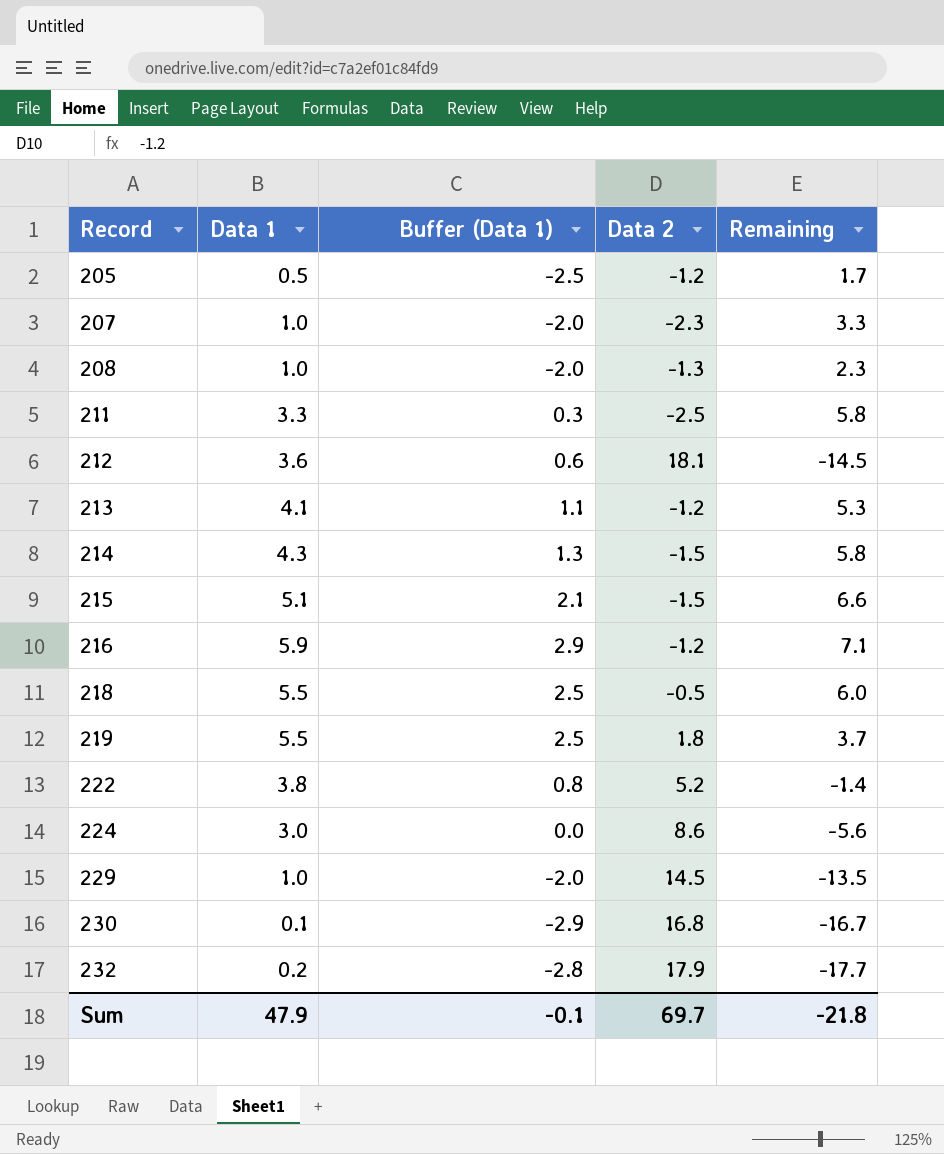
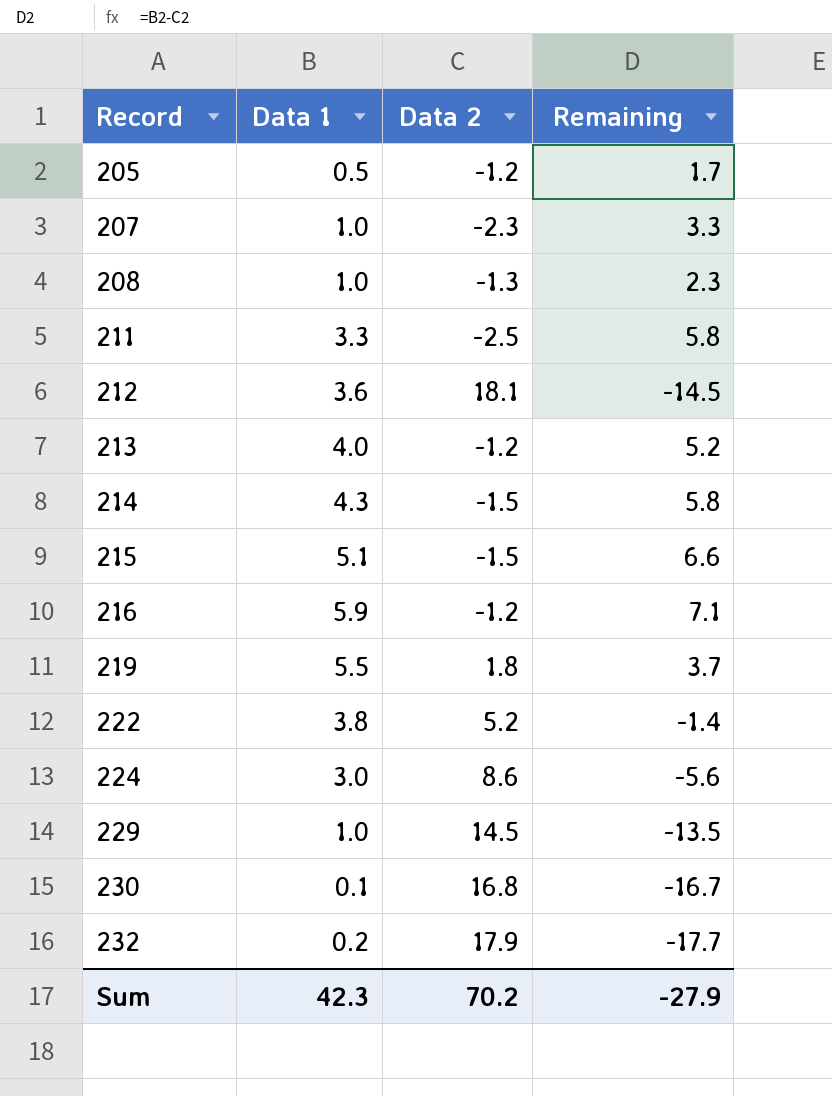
column Buffer (Data 1) | formula: [Data 1] - 3 -> none
row 218: 5.5 | 2.5 | -0.5 | 6.0 -> none
213 | Data 1: 4.1 -> 4.0
213 | Remaining: 5.3 -> 5.2
Sum | Data 1: 47.9 -> 42.3
Sum | Data 2: 69.7 -> 70.2
Sum | Remaining: -21.8 -> -27.9

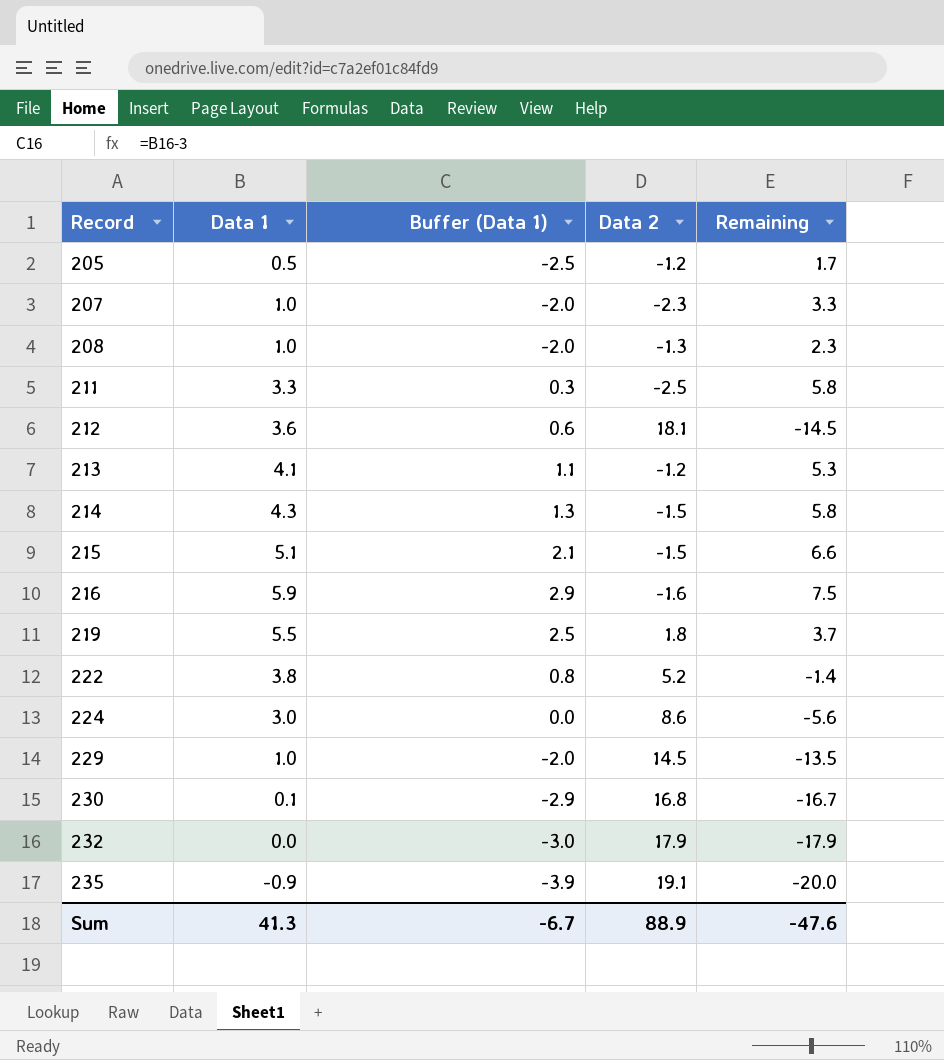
column Buffer (Data 1) | formula: none -> [Data 1] - 3
213 | Data 1: 4.0 -> 4.1
213 | Remaining: 5.2 -> 5.3
216 | Data 2: -1.2 -> -1.6
216 | Remaining: 7.1 -> 7.5
232 | Data 1: 0.2 -> 0.0
232 | Remaining: -17.7 -> -17.9
row 235: none -> -0.9 | -3.9 | 19.1 | -20.0
Sum | Data 1: 42.3 -> 41.3
Sum | Data 2: 70.2 -> 88.9
Sum | Remaining: -27.9 -> -47.6

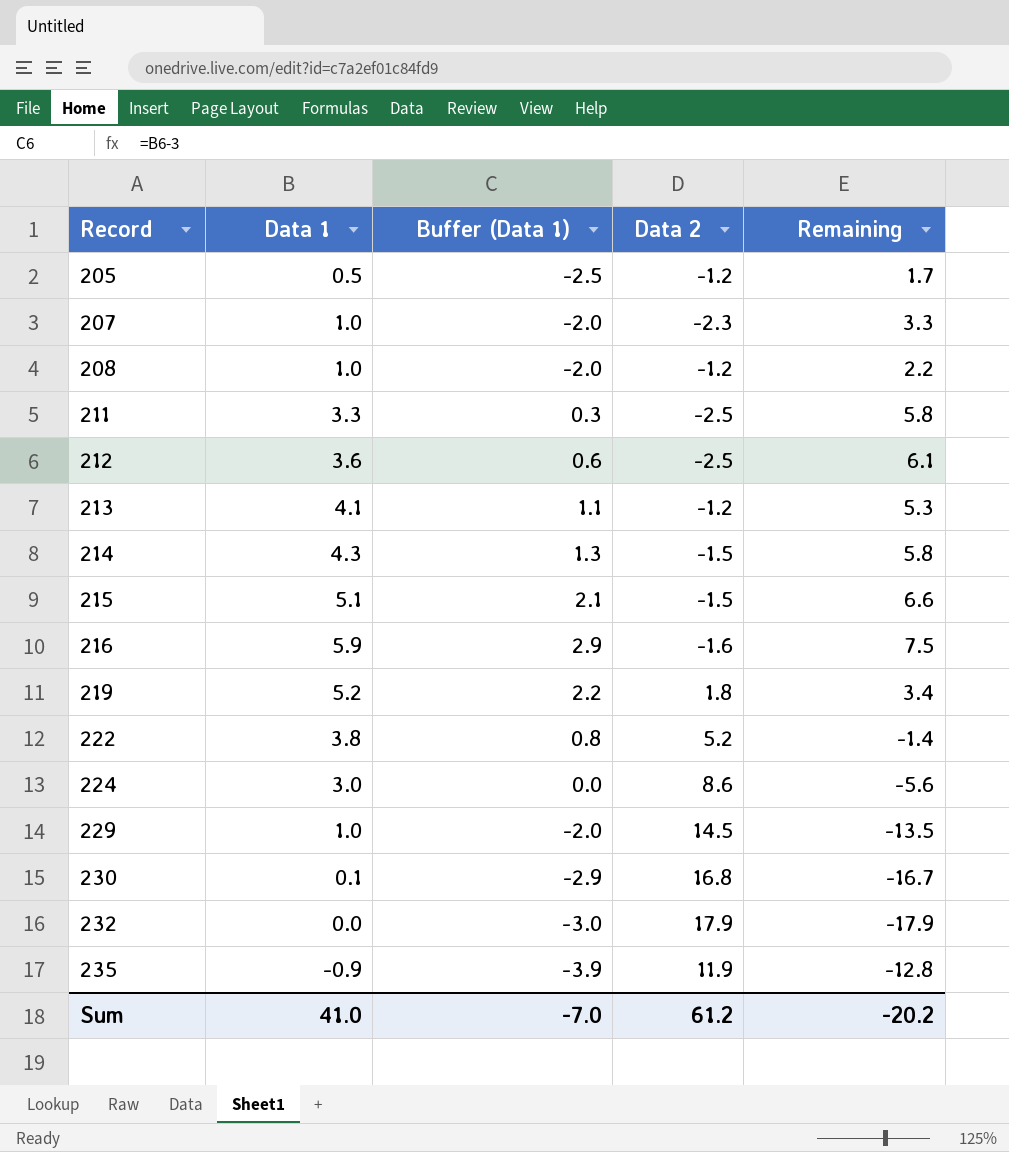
208 | Data 2: -1.3 -> -1.2
208 | Remaining: 2.3 -> 2.2
212 | Data 2: 18.1 -> -2.5
212 | Remaining: -14.5 -> 6.1
219 | Data 1: 5.5 -> 5.2
219 | Buffer (Data 1): 2.5 -> 2.2
219 | Remaining: 3.7 -> 3.4
235 | Data 2: 19.1 -> 11.9
235 | Remaining: -20.0 -> -12.8
Sum | Data 1: 41.3 -> 41.0
Sum | Buffer (Data 1): -6.7 -> -7.0
Sum | Data 2: 88.9 -> 61.2
Sum | Remaining: -47.6 -> -20.2

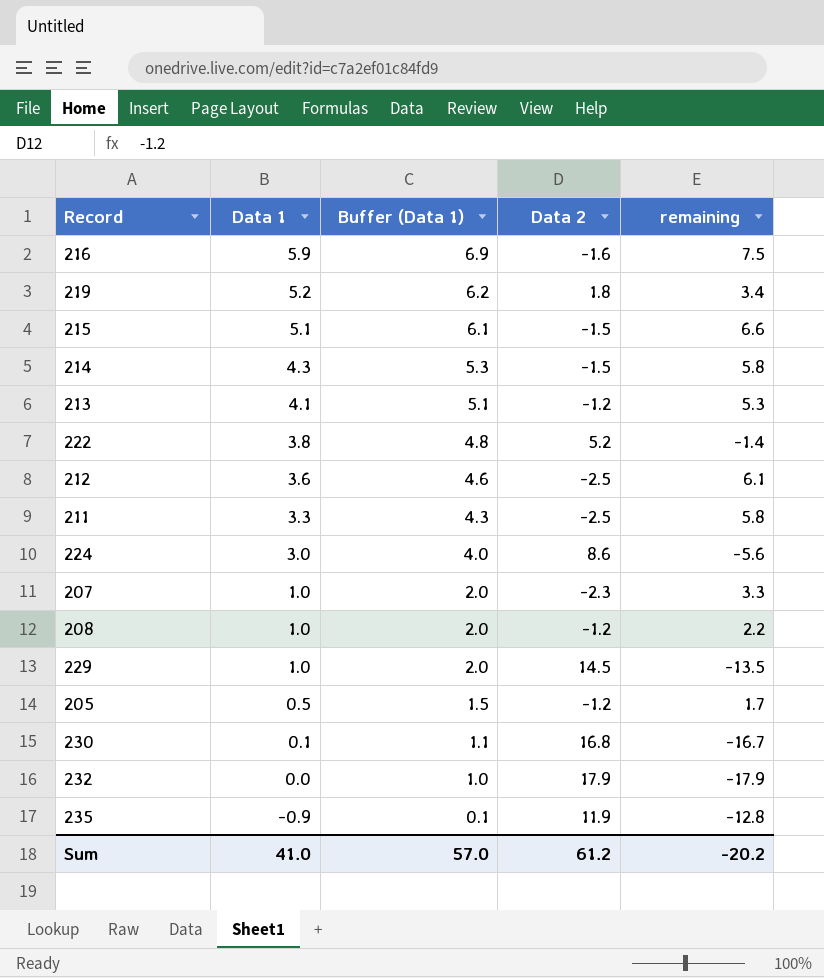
row order: Record ascending -> Data 1 descending
column Buffer (Data 1) | formula: [Data 1] - 3 -> [Data 1] + 1
column name: Remaining -> remaining
Sum | Buffer (Data 1): -7.0 -> 57.0

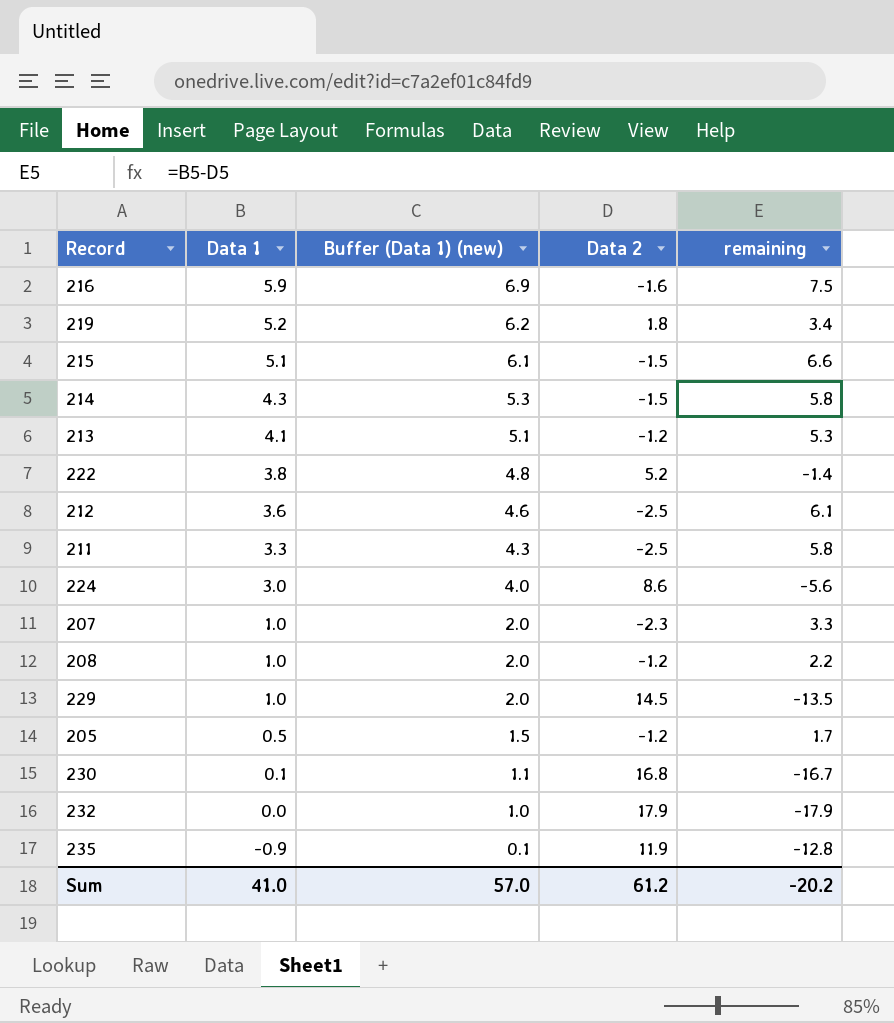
column name: Buffer (Data 1) -> Buffer (Data 1) (new)

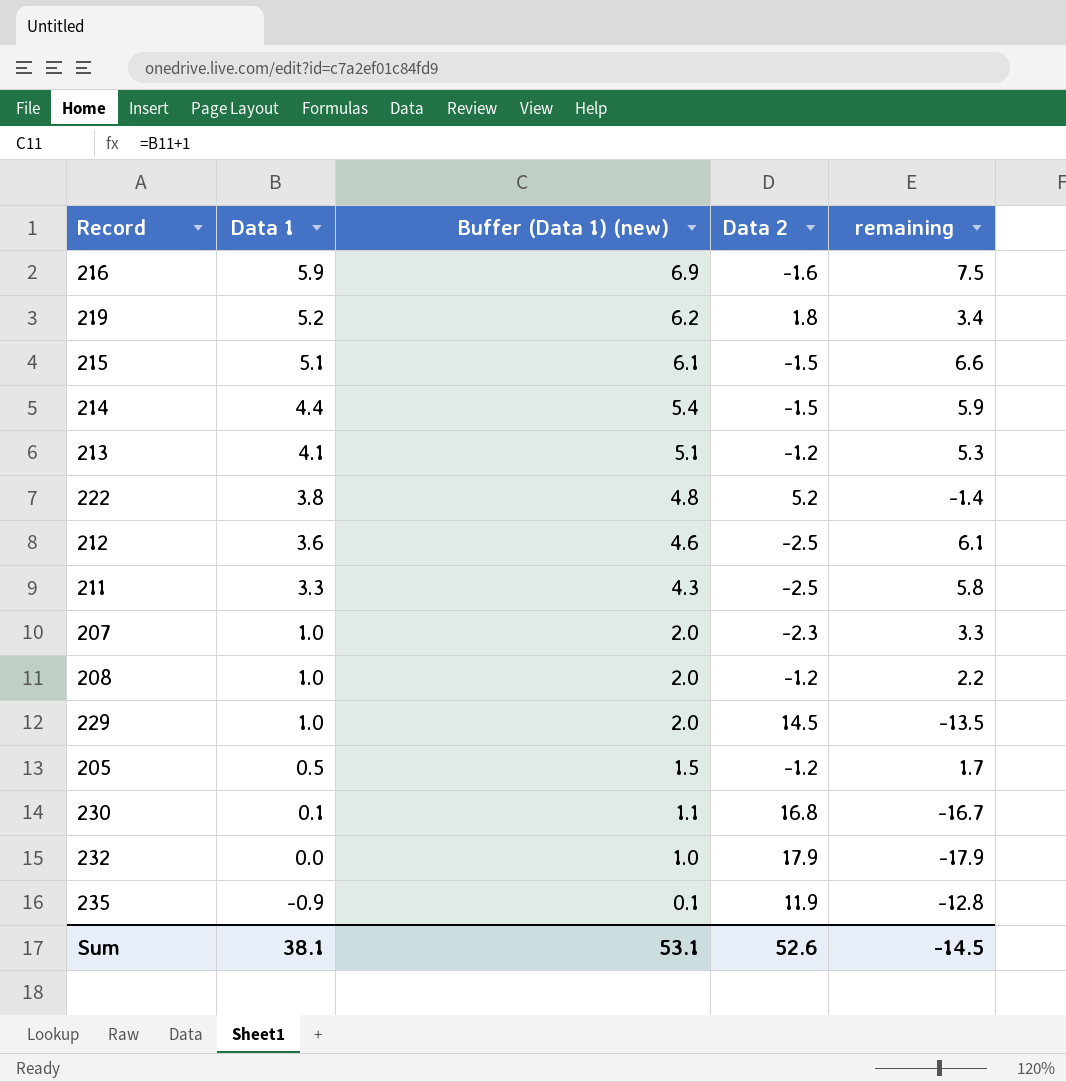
row 224: 3.0 | 4.0 | 8.6 | -5.6 -> none
214 | Data 1: 4.3 -> 4.4
214 | Buffer (Data 1) (new): 5.3 -> 5.4
214 | remaining: 5.8 -> 5.9
Sum | Data 1: 41.0 -> 38.1
Sum | Buffer (Data 1) (new): 57.0 -> 53.1
Sum | Data 2: 61.2 -> 52.6
Sum | remaining: -20.2 -> -14.5

